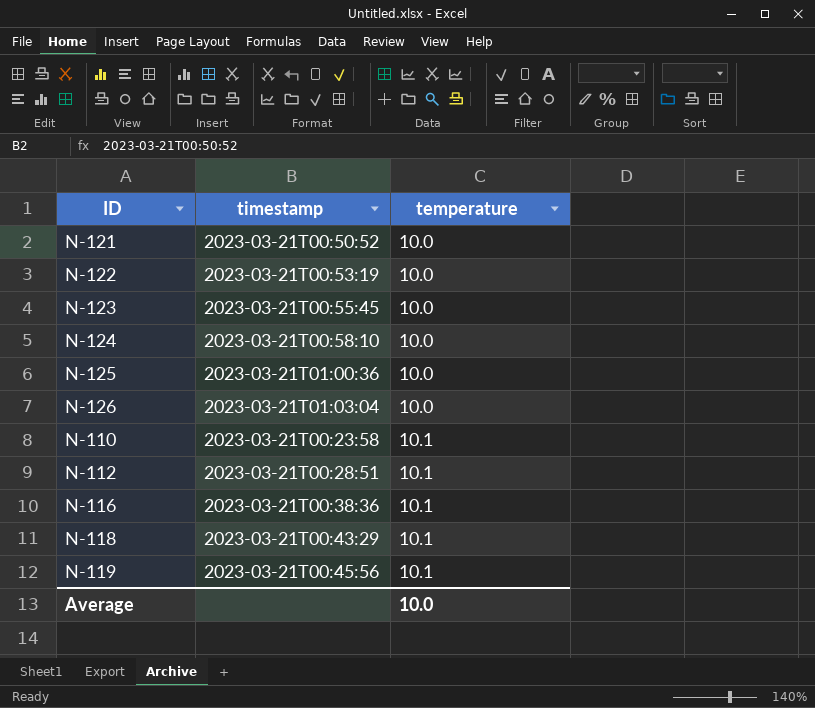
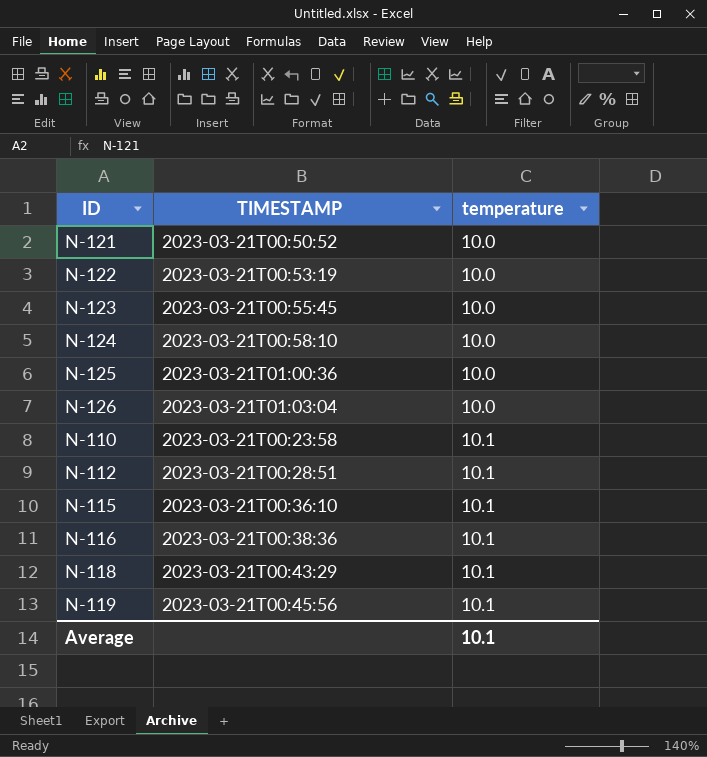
column name: timestamp -> TIMESTAMP
row N-115: none -> 2023-03-21T00:36:10 | 10.1
Average | temperature: 10.0 -> 10.1

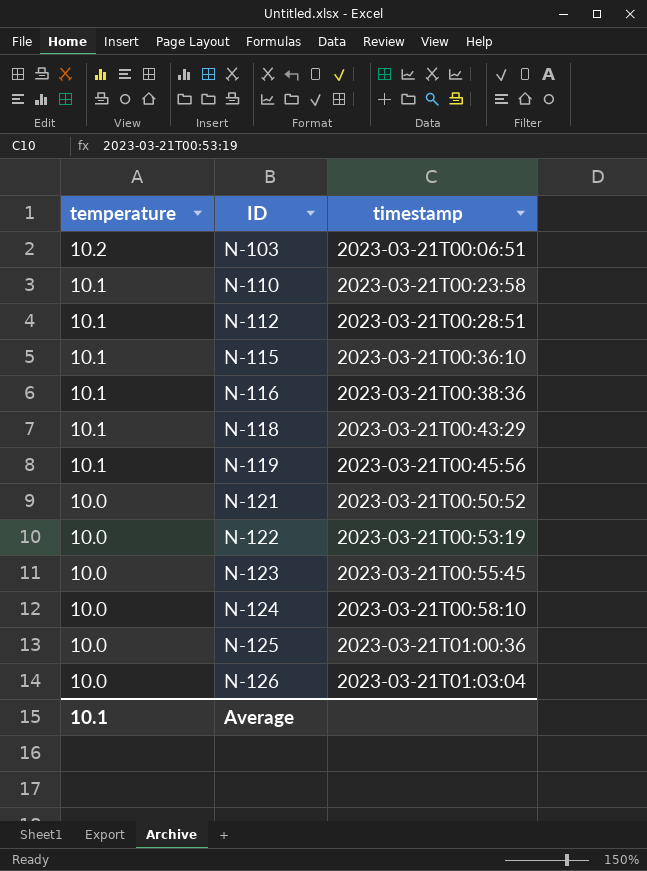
row order: temperature ascending -> temperature descending
column temperature | position: 3 -> 1
column name: TIMESTAMP -> timestamp
row N-103: none -> 10.2 | 2023-03-21T00:06:51

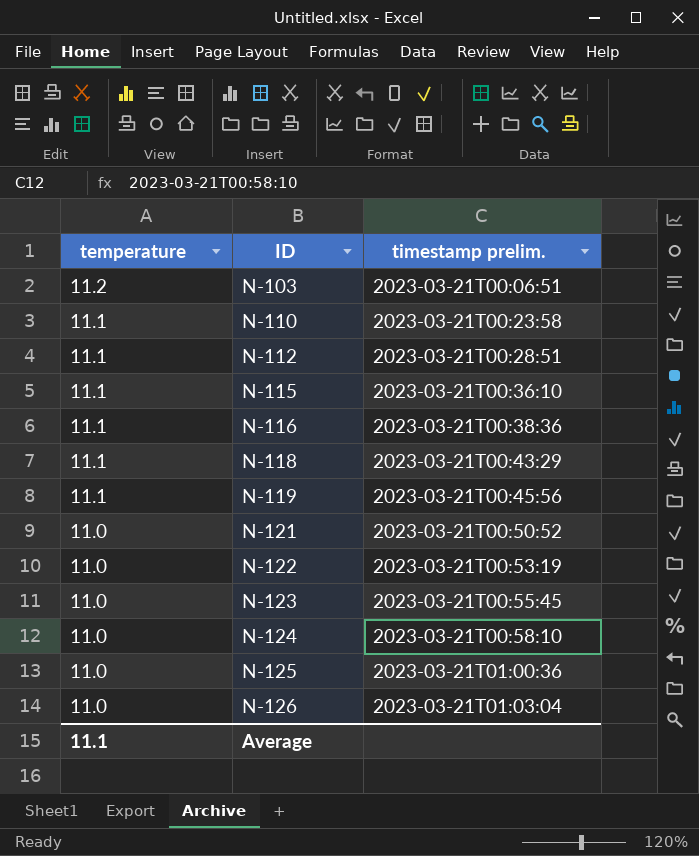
column name: timestamp -> timestamp prelim.
N-103 | temperature: 10.2 -> 11.2
N-110 | temperature: 10.1 -> 11.1
N-112 | temperature: 10.1 -> 11.1
N-115 | temperature: 10.1 -> 11.1
N-116 | temperature: 10.1 -> 11.1
N-118 | temperature: 10.1 -> 11.1
N-119 | temperature: 10.1 -> 11.1
N-121 | temperature: 10.0 -> 11.0
N-122 | temperature: 10.0 -> 11.0
N-123 | temperature: 10.0 -> 11.0
N-124 | temperature: 10.0 -> 11.0
N-125 | temperature: 10.0 -> 11.0
N-126 | temperature: 10.0 -> 11.0
Average | temperature: 10.1 -> 11.1

